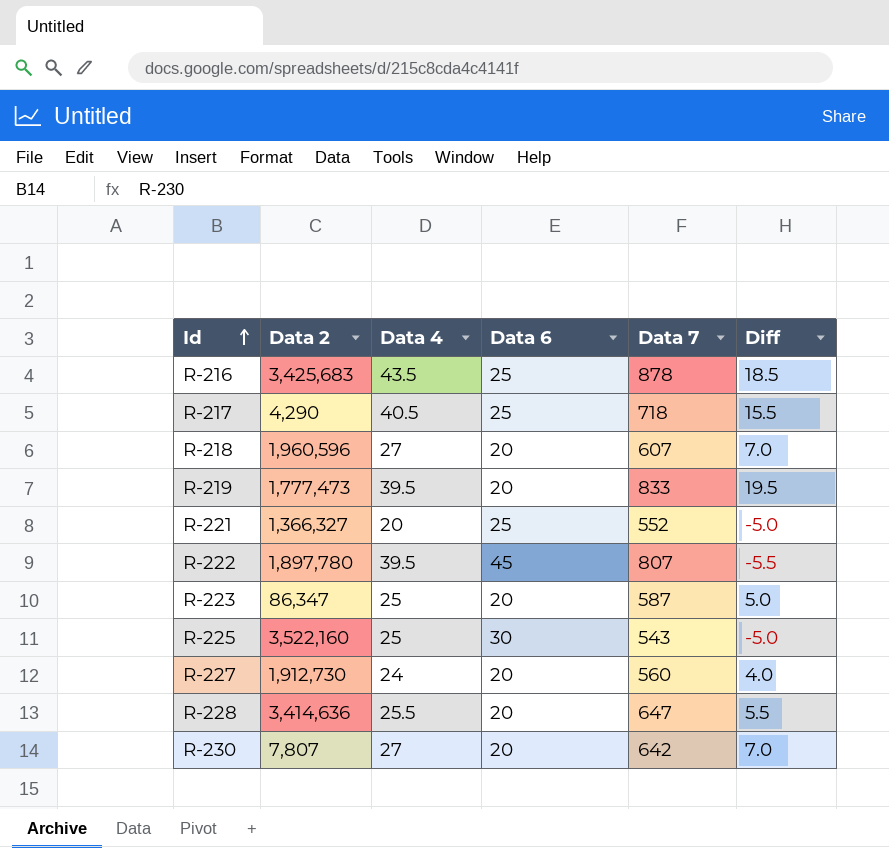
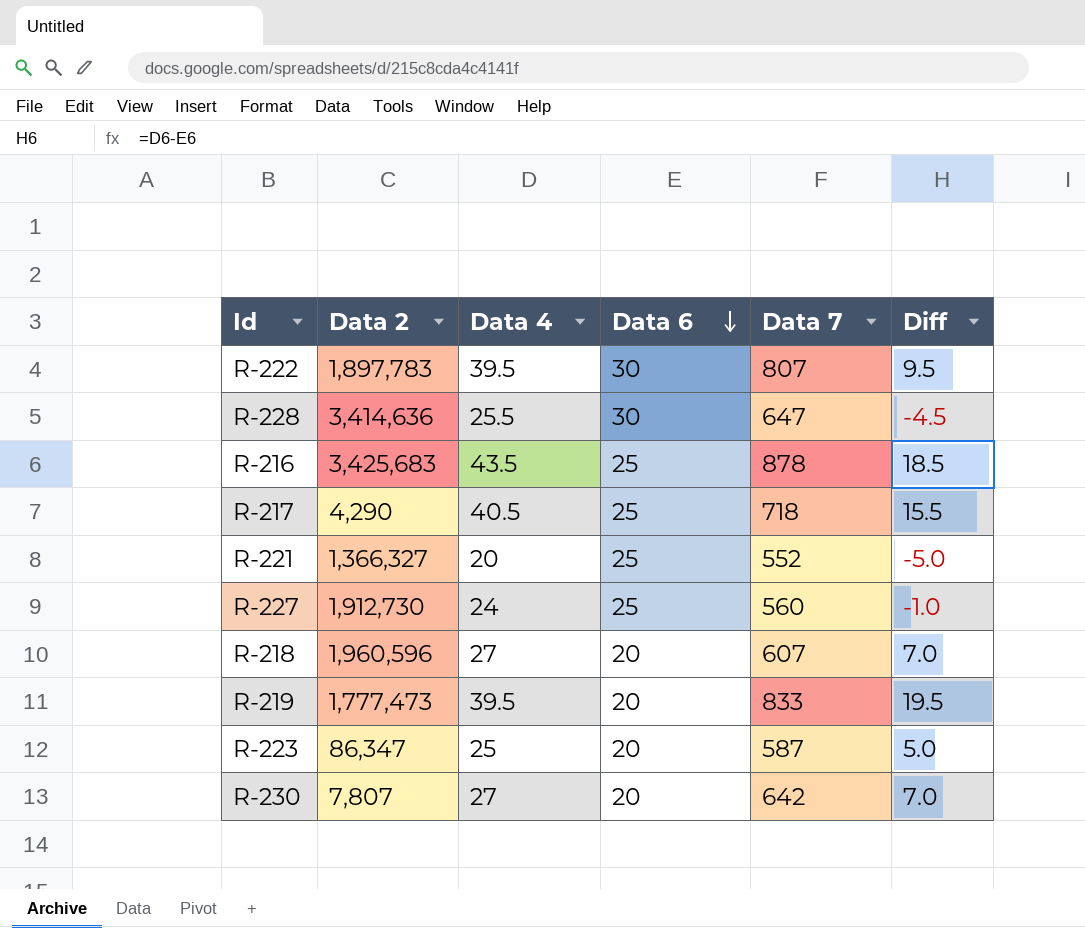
row order: Id ascending -> Data 6 descending
row R-225: 3,522,160 | 25 | 30 | 543 | -5.0 -> none
R-222 | Data 2: 1,897,780 -> 1,897,783
R-222 | Data 6: 45 -> 30
R-222 | Diff: -5.5 -> 9.5
R-228 | Data 6: 20 -> 30
R-228 | Diff: 5.5 -> -4.5
R-227 | Data 6: 20 -> 25
R-227 | Diff: 4.0 -> -1.0

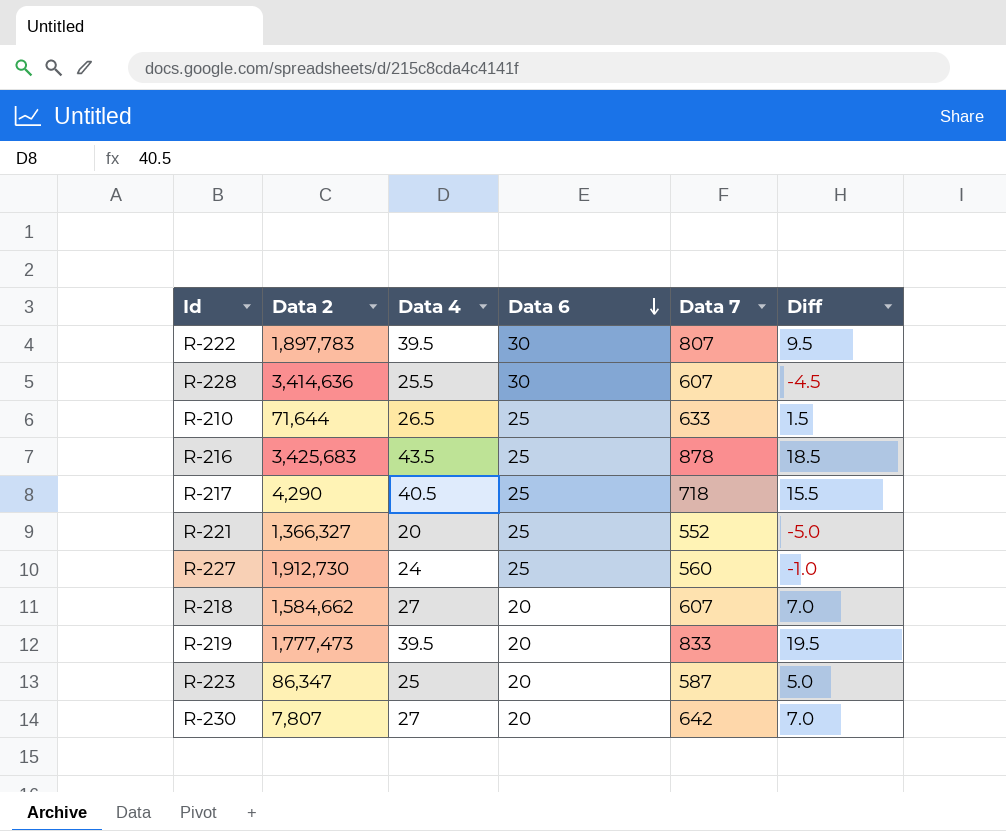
R-228 | Data 7: 647 -> 607
row R-210: none -> 71,644 | 26.5 | 25 | 633 | 1.5
R-218 | Data 2: 1,960,596 -> 1,584,662

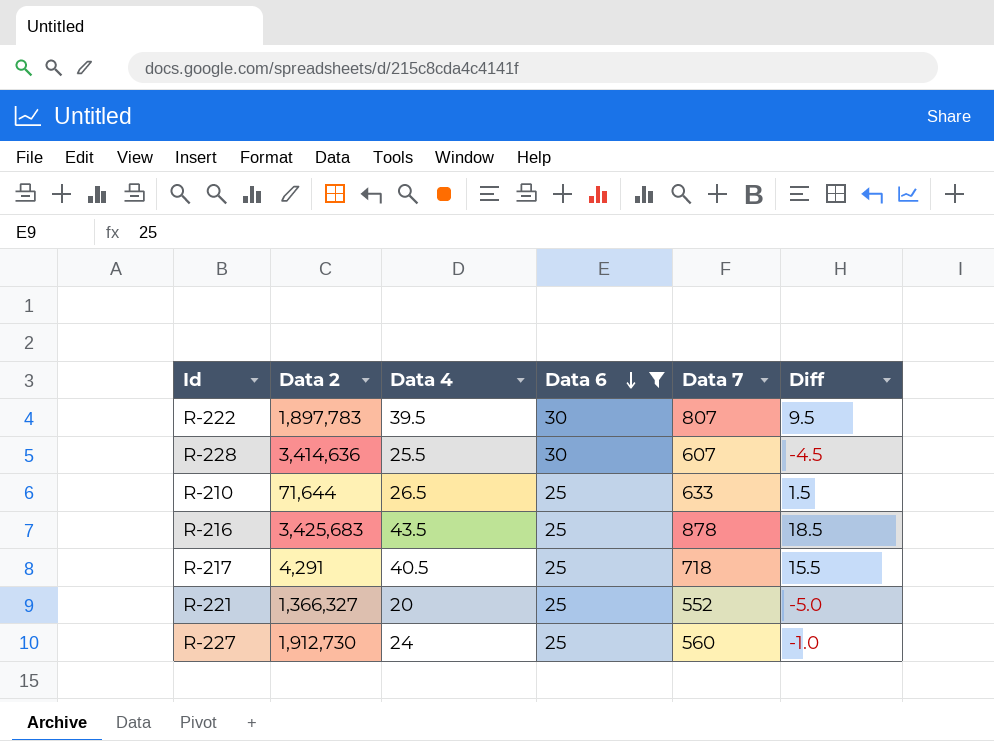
filter: none -> Data 6 != 20
R-217 | Data 2: 4,290 -> 4,291

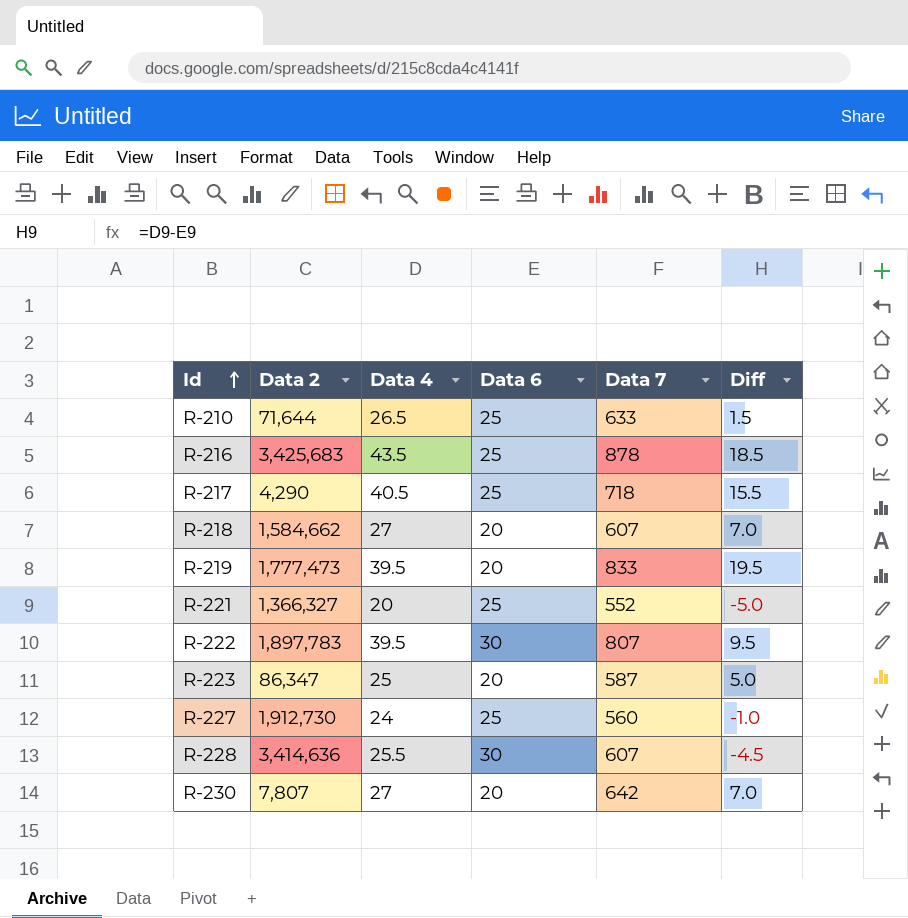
filter: Data 6 != 20 -> none
row order: Data 6 descending -> Id ascending
R-217 | Data 2: 4,291 -> 4,290

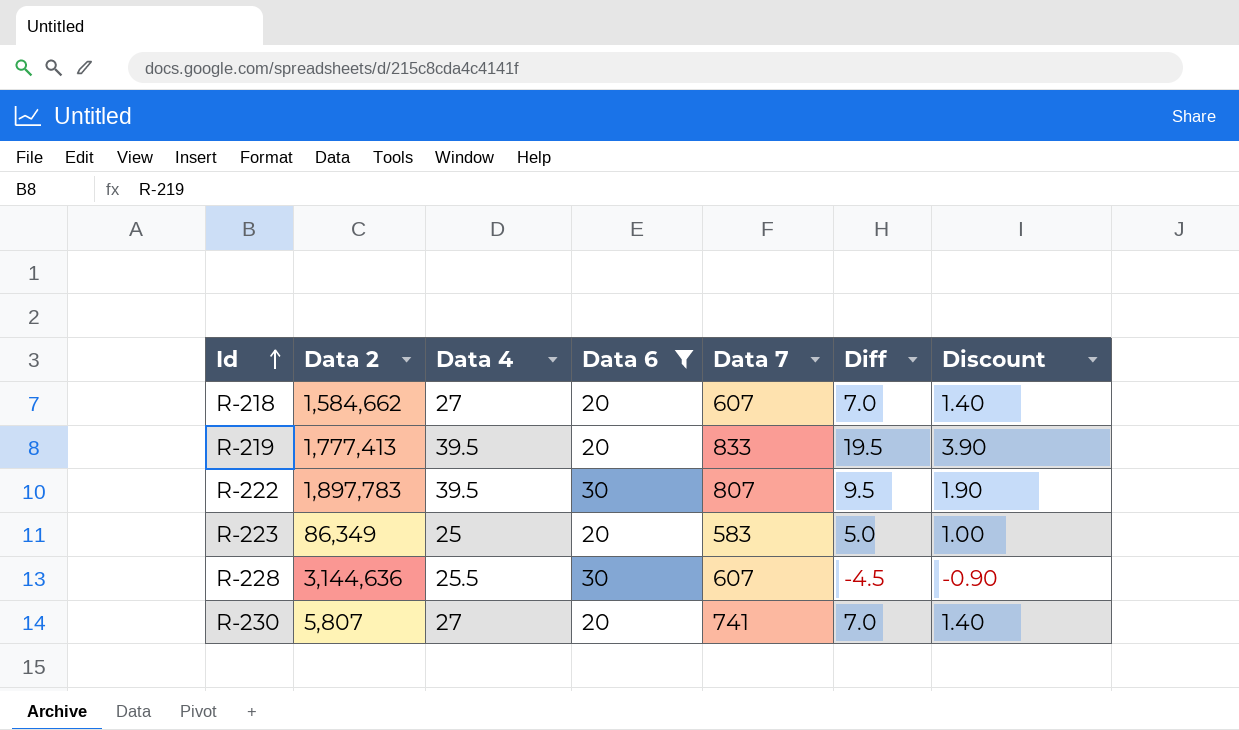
filter: none -> Data 6 != 25
column Discount | formula: none -> [Diff] * 0.2
R-219 | Data 2: 1,777,473 -> 1,777,413
R-223 | Data 2: 86,347 -> 86,349
R-223 | Data 7: 587 -> 583
R-228 | Data 2: 3,414,636 -> 3,144,636
R-230 | Data 2: 7,807 -> 5,807
R-230 | Data 7: 642 -> 741

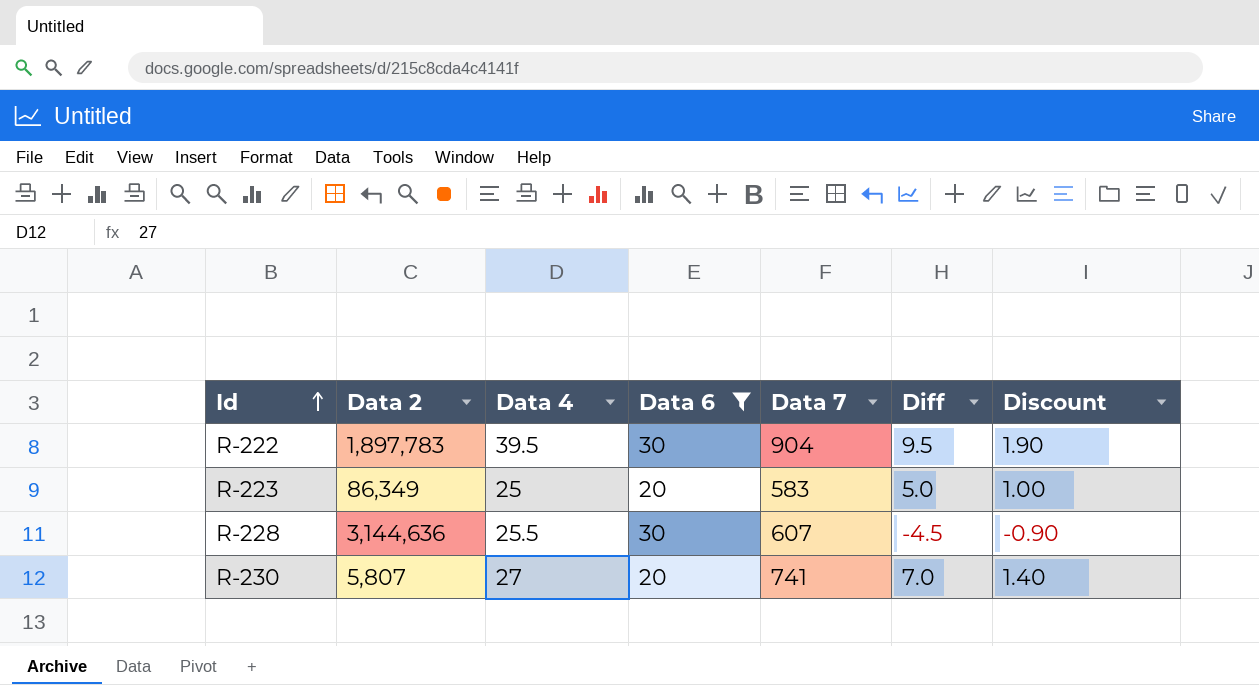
row R-218: 1,584,662 | 27 | 20 | 607 | 7.0 | 1.40 -> none
row R-219: 1,777,413 | 39.5 | 20 | 833 | 19.5 | 3.90 -> none
R-222 | Data 7: 807 -> 904

